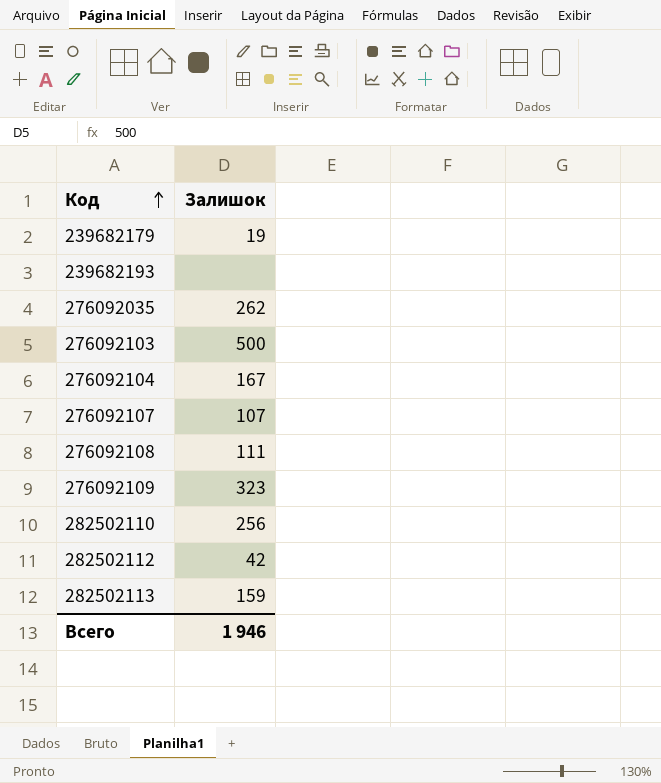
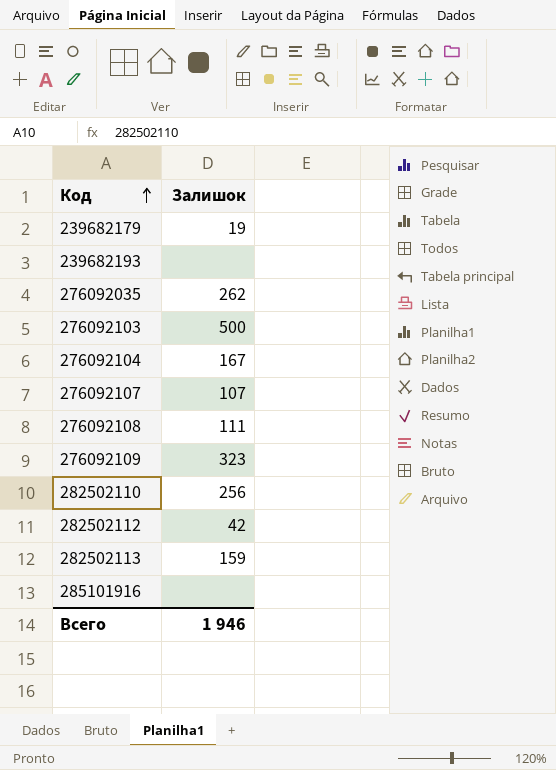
row 285101916: none -> none

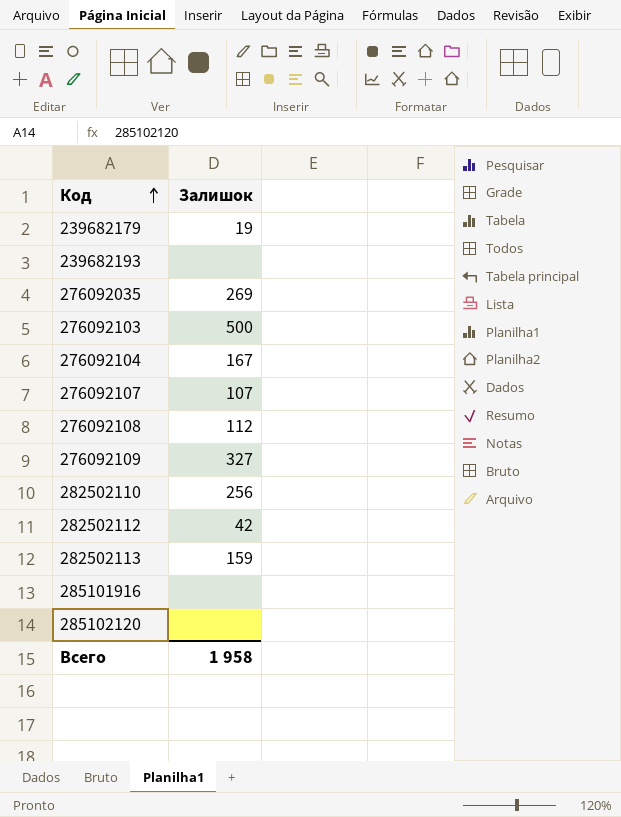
276092035 | Залишок: 262 -> 269
276092108 | Залишок: 111 -> 112
276092109 | Залишок: 323 -> 327
row 285102120: none -> none
Всего | Залишок: 1 946 -> 1 958

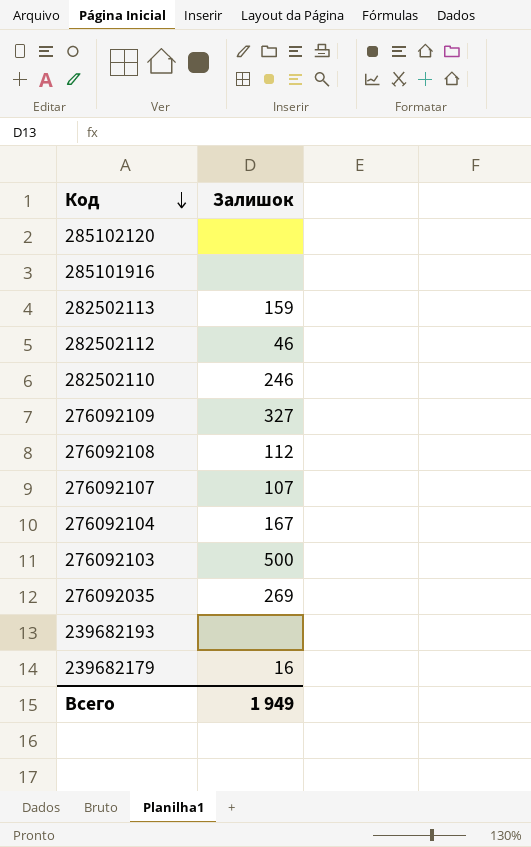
row order: Код ascending -> Код descending
282502112 | Залишок: 42 -> 46
282502110 | Залишок: 256 -> 246
239682179 | Залишок: 19 -> 16
Всего | Залишок: 1 958 -> 1 949

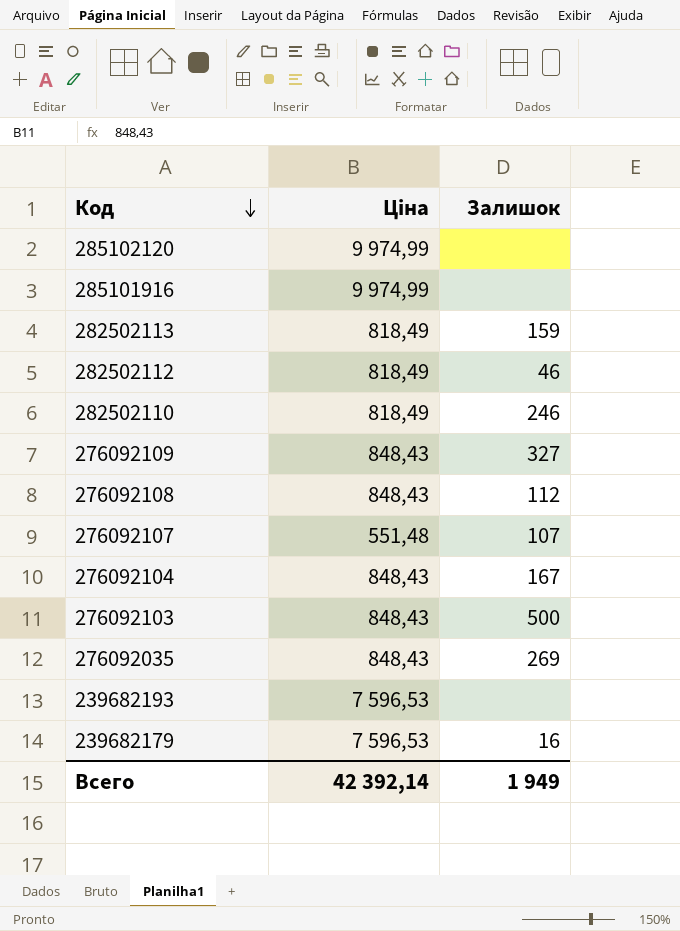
column Ціна | position: none -> 2

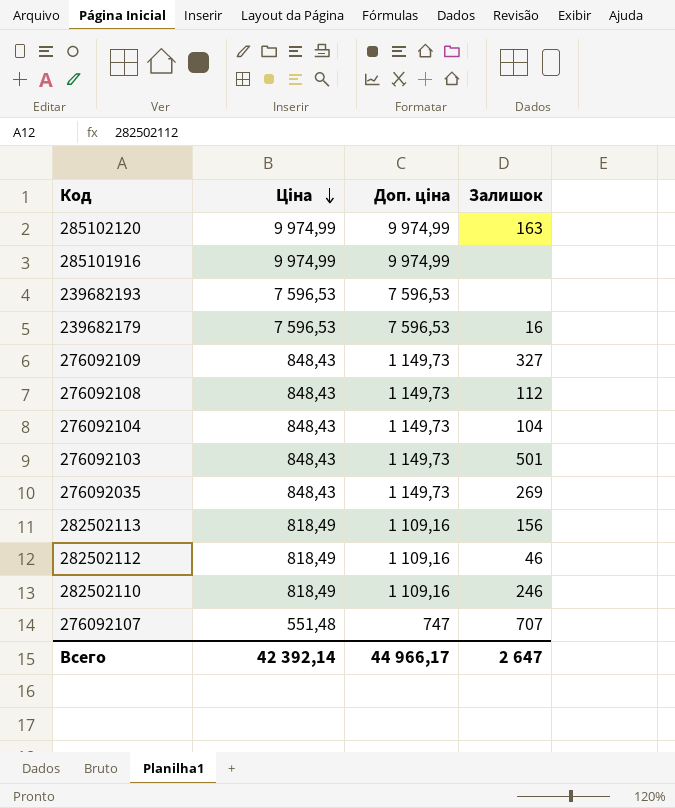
row order: Код descending -> Ціна descending
column Доп. ціна | position: none -> 3
285102120 | Залишок: none -> 163
276092104 | Залишок: 167 -> 104
276092103 | Залишок: 500 -> 501
282502113 | Залишок: 159 -> 156
276092107 | Залишок: 107 -> 707
Всего | Залишок: 1 949 -> 2 647

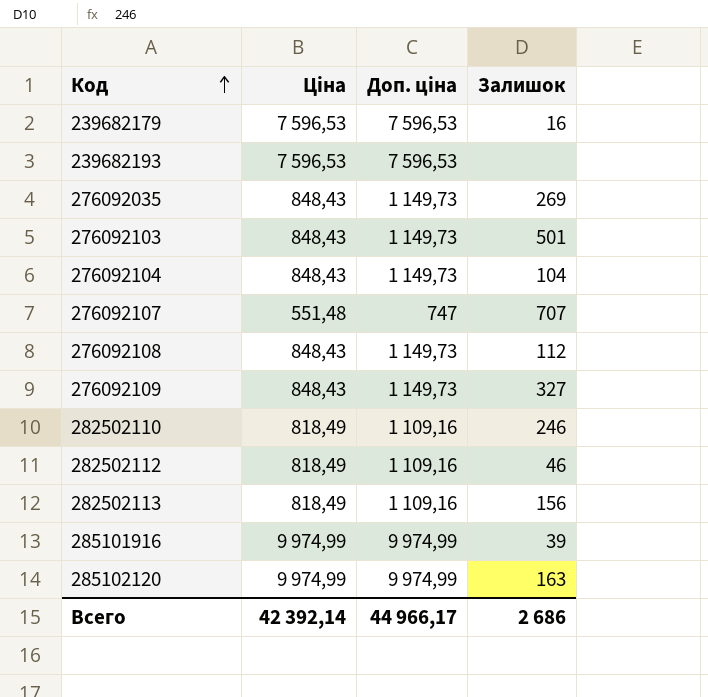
row order: Ціна descending -> Код ascending
285101916 | Залишок: none -> 39
Всего | Залишок: 2 647 -> 2 686

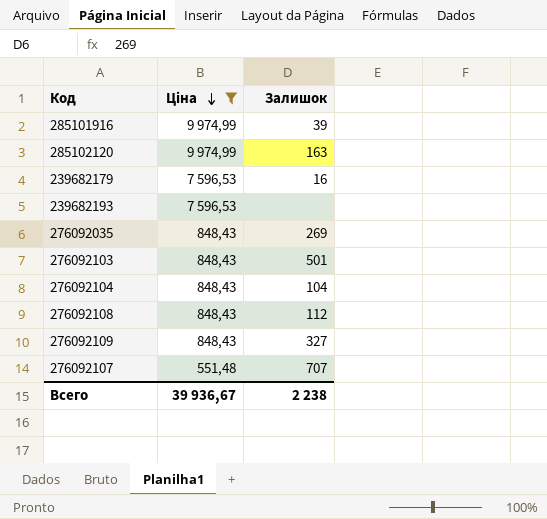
filter: none -> Ціна != 818,49
row order: Код ascending -> Ціна descending
column Доп. ціна | position: 3 -> none
Всего | Ціна: 42 392,14 -> 39 936,67
Всего | Залишок: 2 686 -> 2 238

